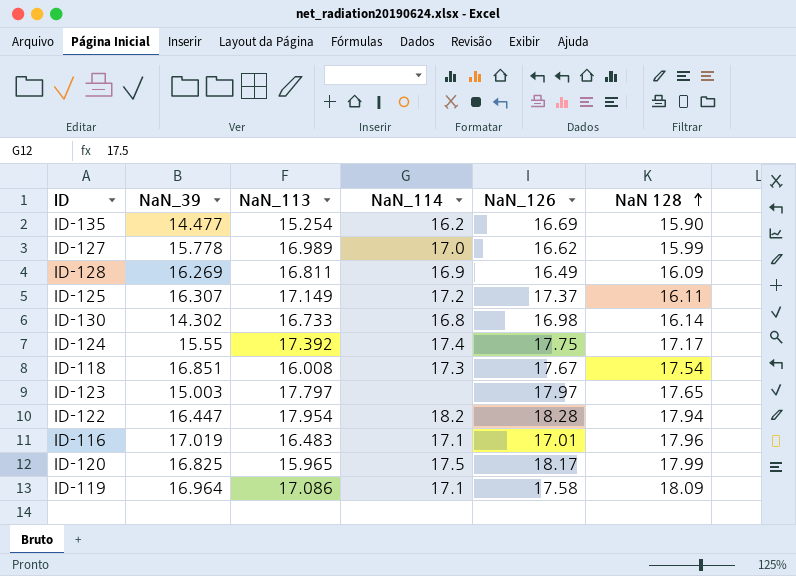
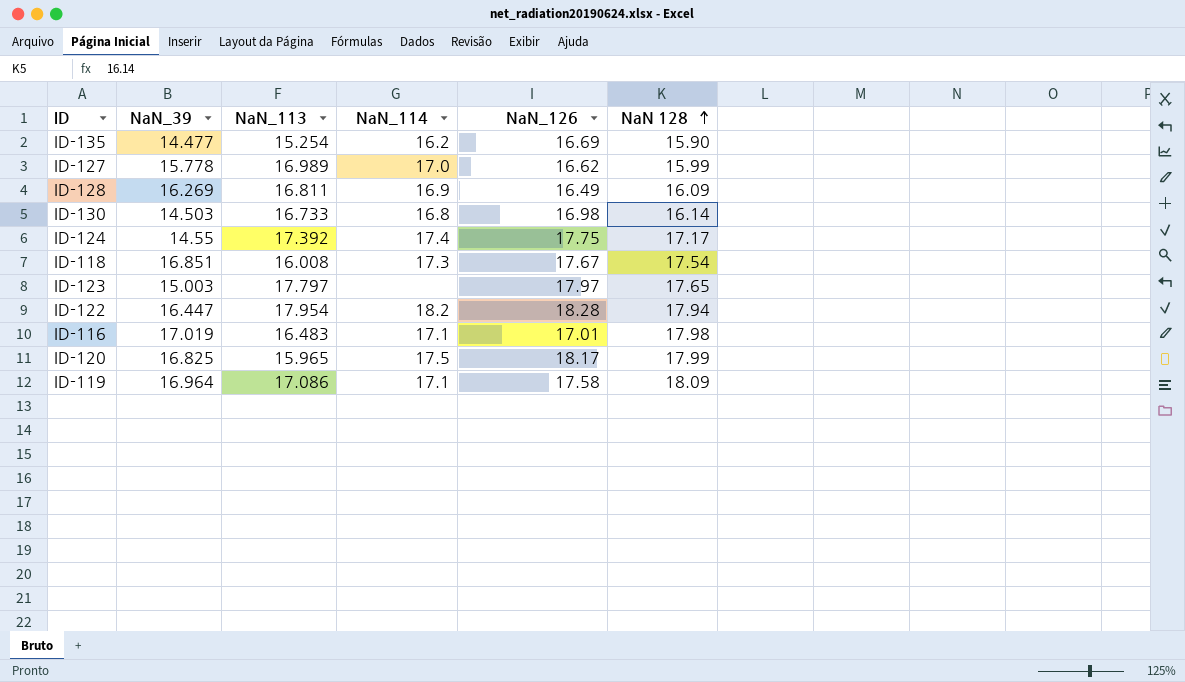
row ID-125: 16.307 | 17.149 | 17.2 | 17.37 | 16.11 -> none
ID-130 | NaN_39: 14.302 -> 14.503
ID-124 | NaN_39: 15.55 -> 14.55
ID-116 | NaN 128: 17.96 -> 17.98

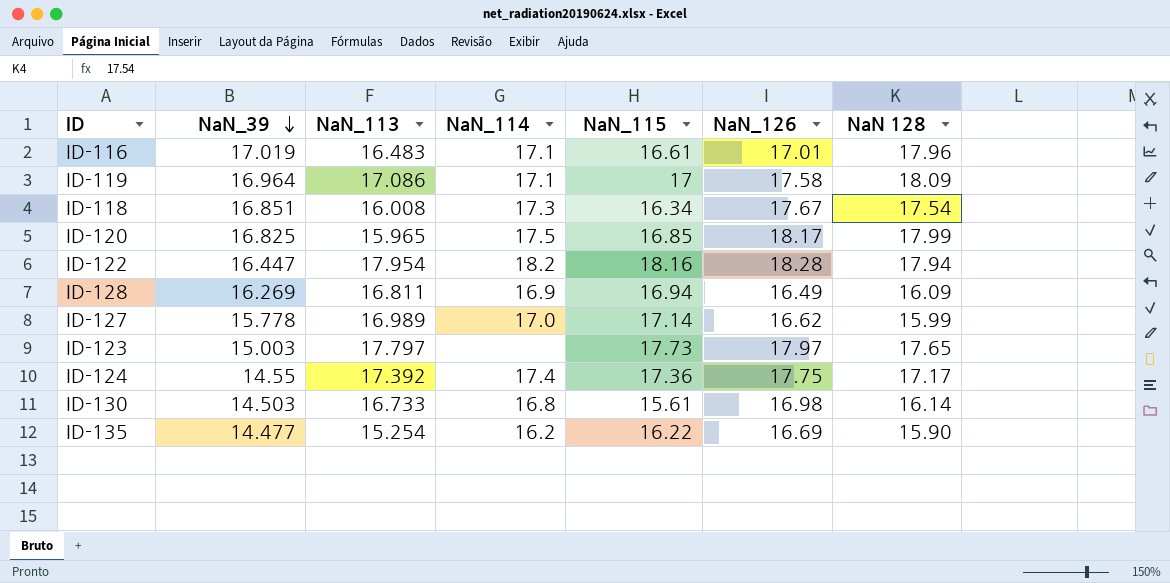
row order: NaN 128 ascending -> NaN_39 descending
column NaN_115 | position: none -> 5
ID-116 | NaN 128: 17.98 -> 17.96

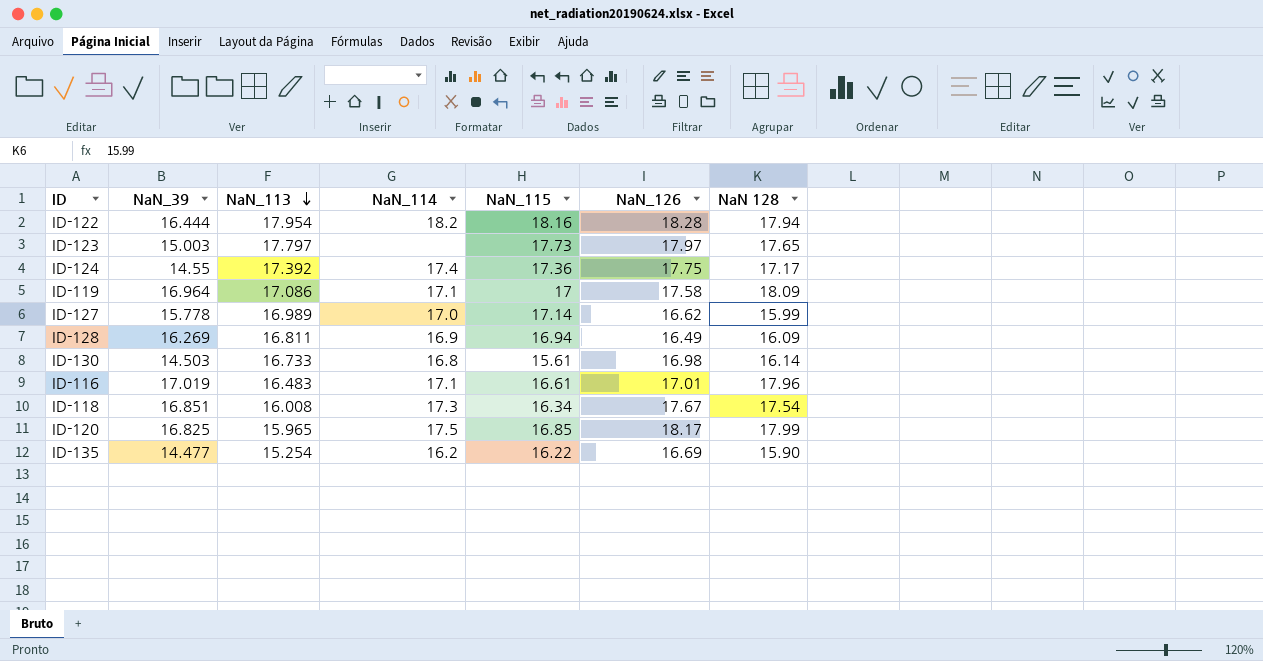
row order: NaN_39 descending -> NaN_113 descending
ID-122 | NaN_39: 16.447 -> 16.444

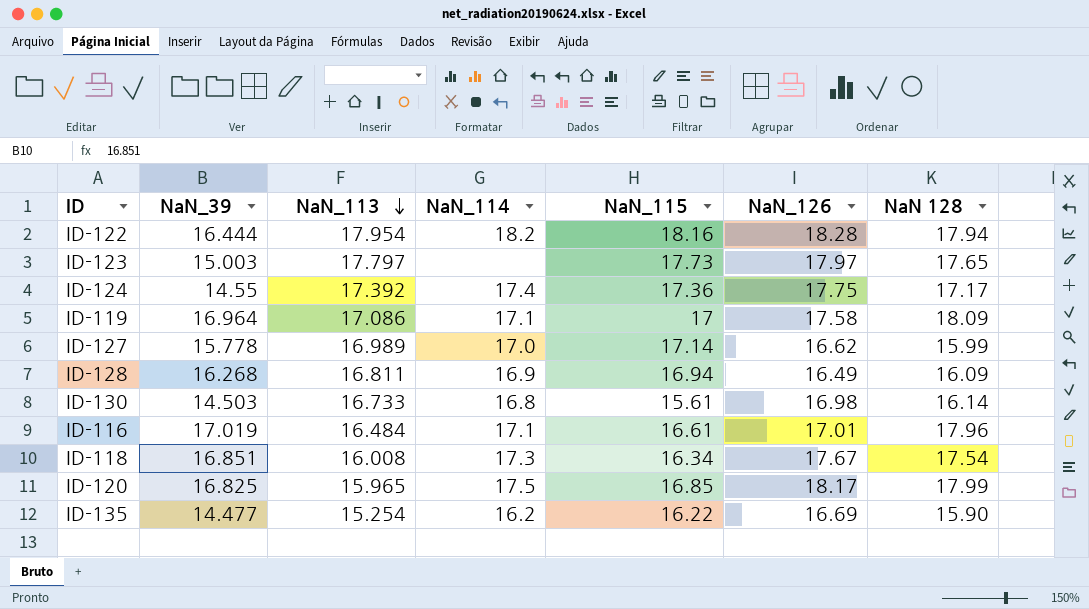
ID-128 | NaN_39: 16.269 -> 16.268
ID-116 | NaN_113: 16.483 -> 16.484

